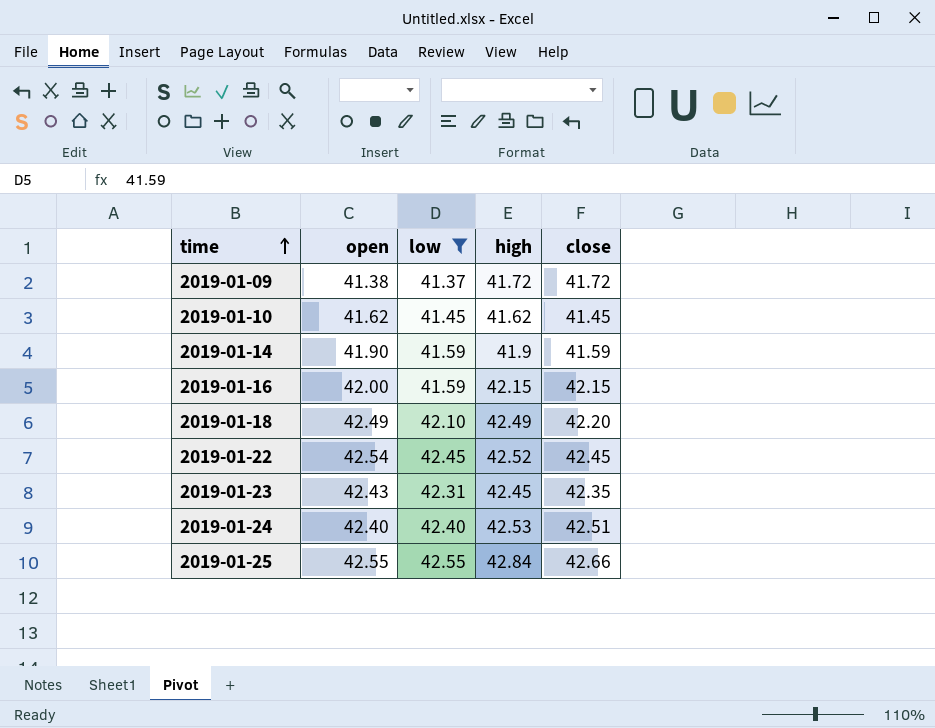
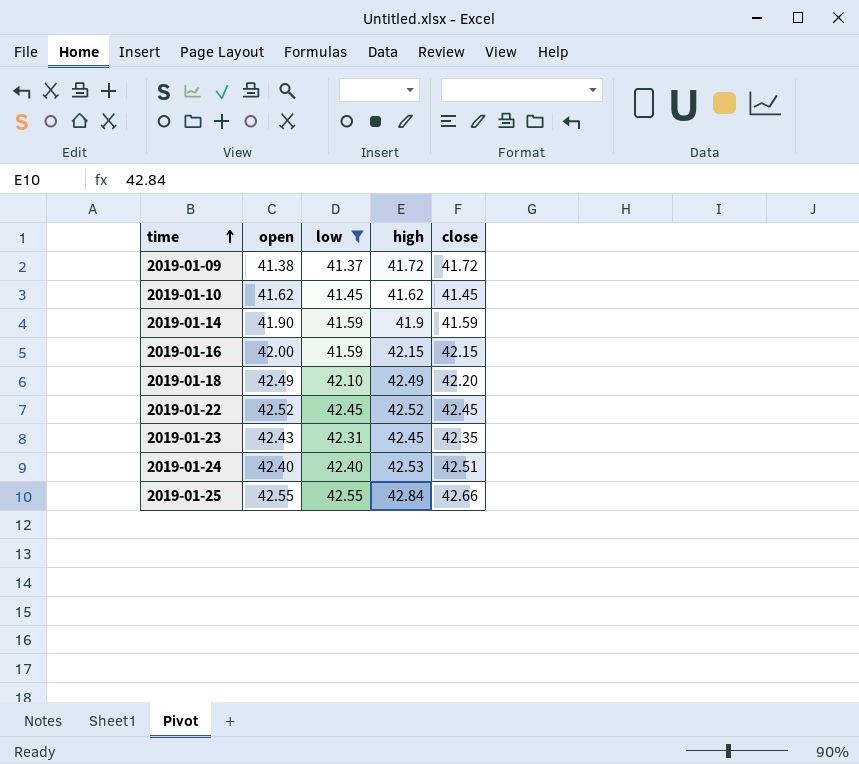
2019-01-22 | open: 42.54 -> 42.52

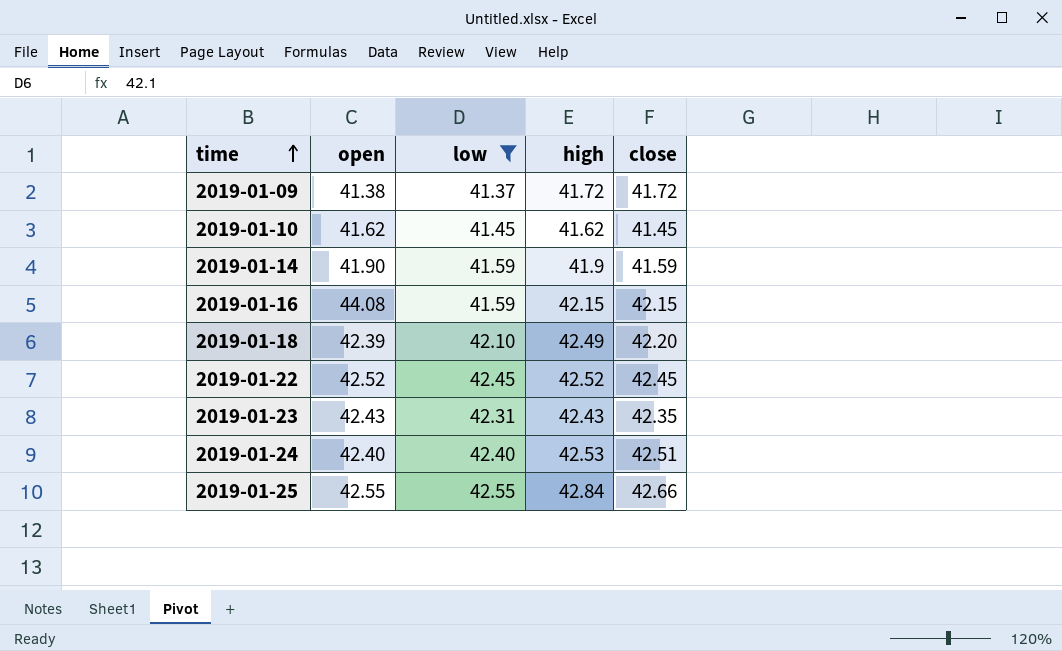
2019-01-16 | open: 42.00 -> 44.08
2019-01-18 | open: 42.49 -> 42.39
2019-01-23 | high: 42.45 -> 42.43

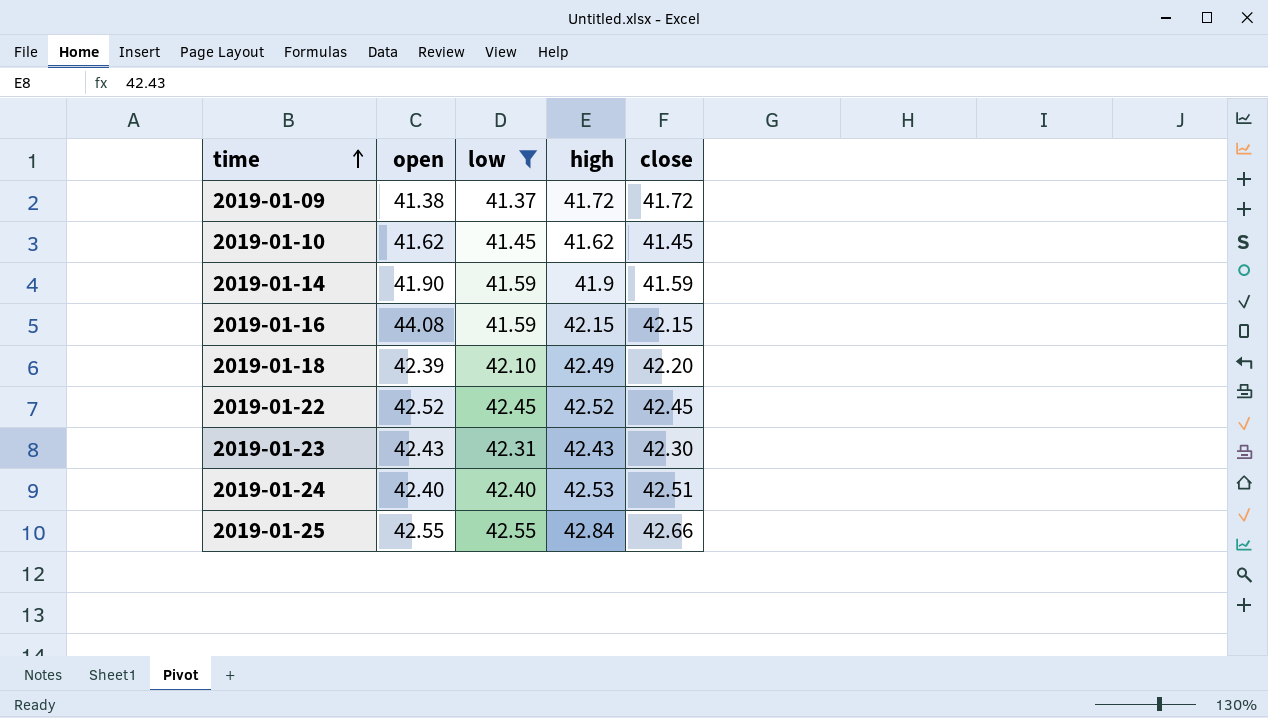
2019-01-23 | close: 42.35 -> 42.30

